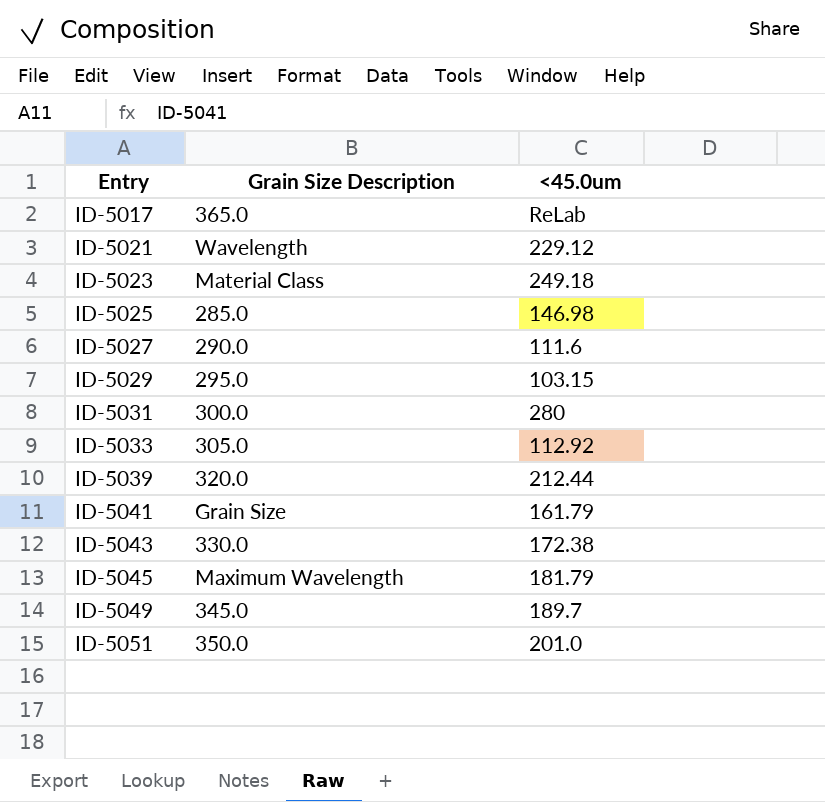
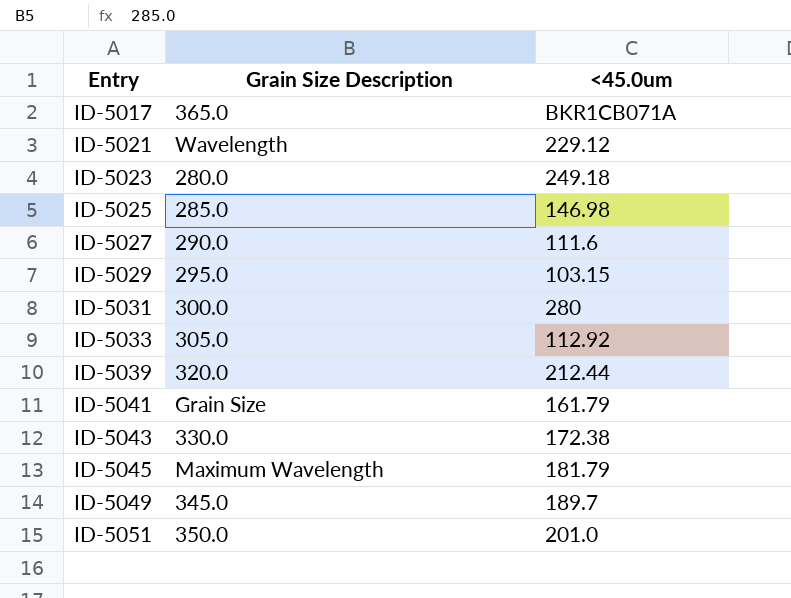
ID-5017 | <45.0um: ReLab -> BKR1CB071A
ID-5023 | Grain Size Description: Material Class -> 280.0

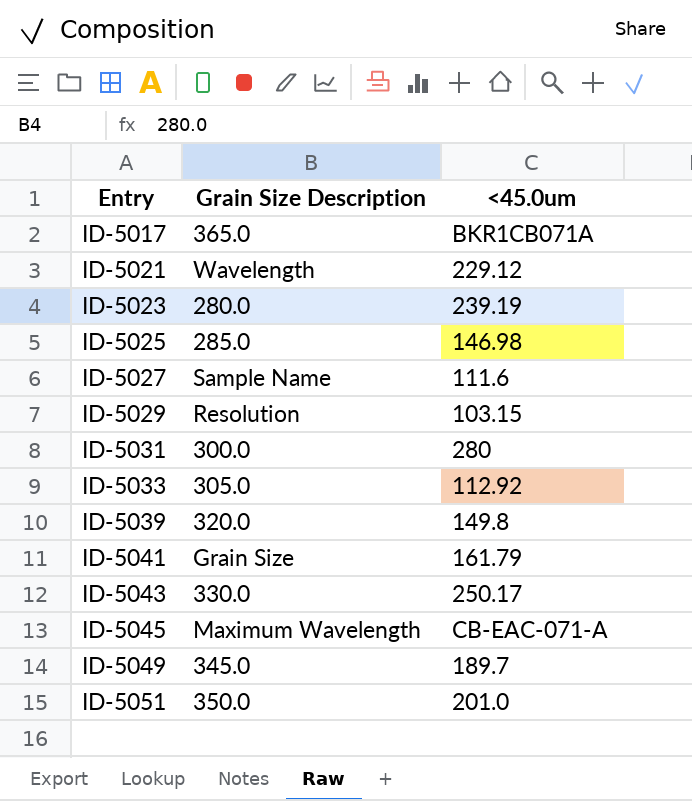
ID-5023 | <45.0um: 249.18 -> 239.19
ID-5027 | Grain Size Description: 290.0 -> Sample Name
ID-5029 | Grain Size Description: 295.0 -> Resolution
ID-5039 | <45.0um: 212.44 -> 149.8
ID-5043 | <45.0um: 172.38 -> 250.17
ID-5045 | <45.0um: 181.79 -> CB-EAC-071-A

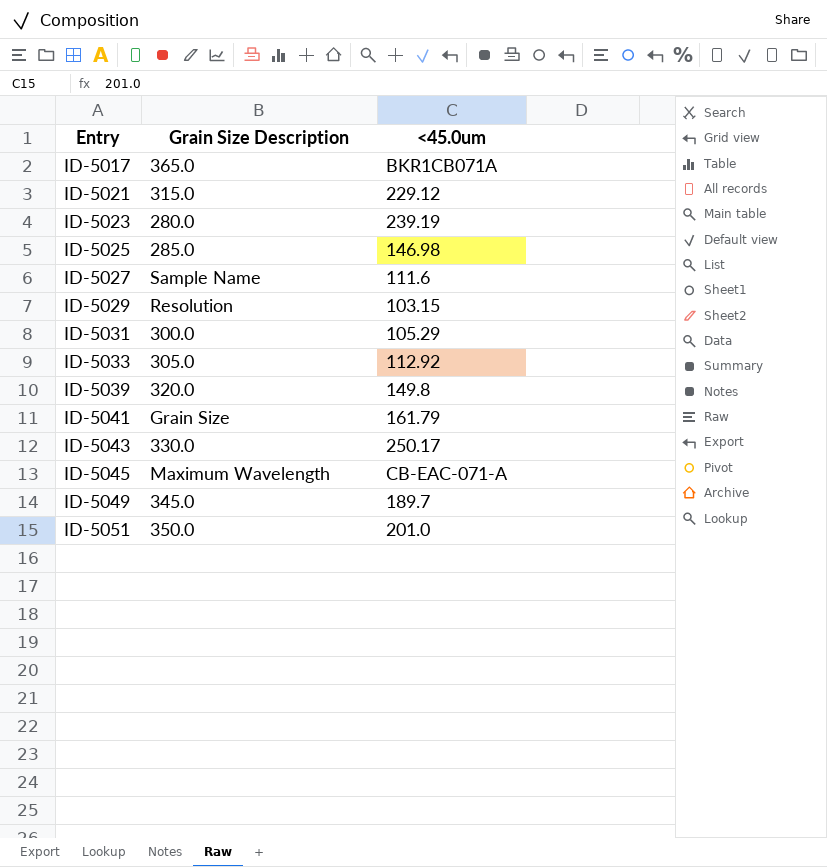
ID-5021 | Grain Size Description: Wavelength -> 315.0
ID-5031 | <45.0um: 280 -> 105.29

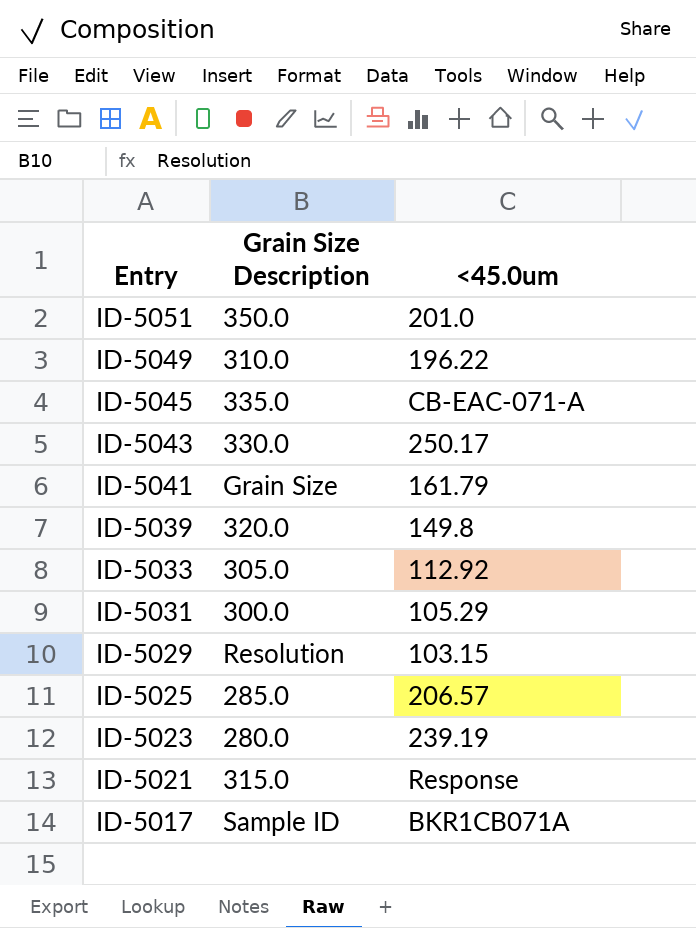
row order: Entry ascending -> Entry descending
row ID-5027: Sample Name | 111.6 -> none
ID-5049 | Grain Size Description: 345.0 -> 310.0
ID-5049 | <45.0um: 189.7 -> 196.22
ID-5045 | Grain Size Description: Maximum Wavelength -> 335.0
ID-5025 | <45.0um: 146.98 -> 206.57
ID-5021 | <45.0um: 229.12 -> Response
ID-5017 | Grain Size Description: 365.0 -> Sample ID

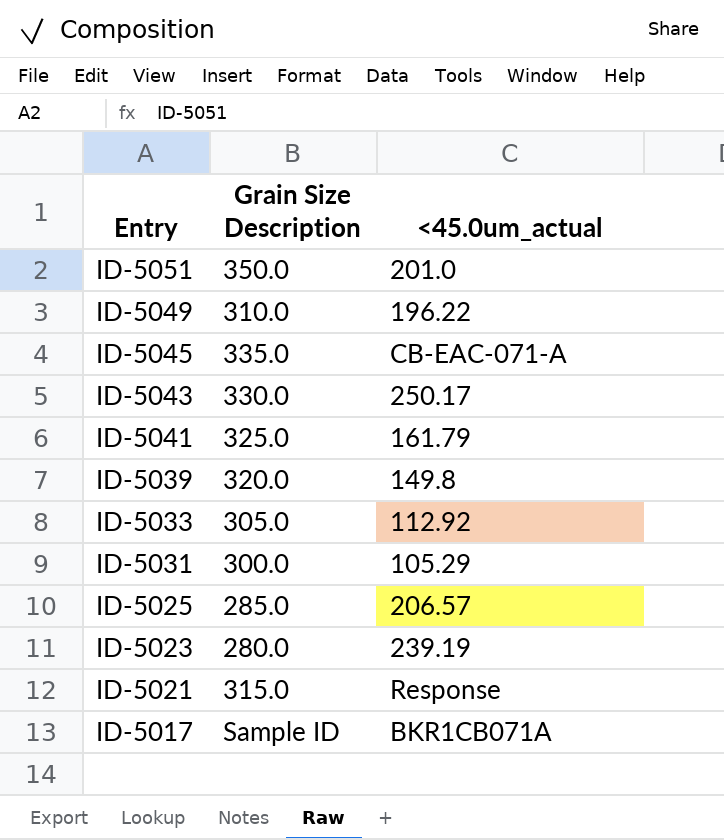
column name: <45.0um -> <45.0um_actual
row ID-5029: Resolution | 103.15 -> none
ID-5041 | Grain Size Description: Grain Size -> 325.0

